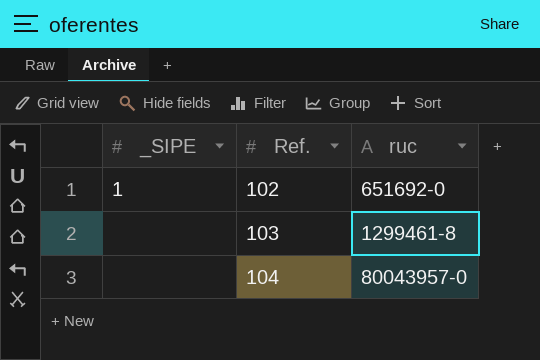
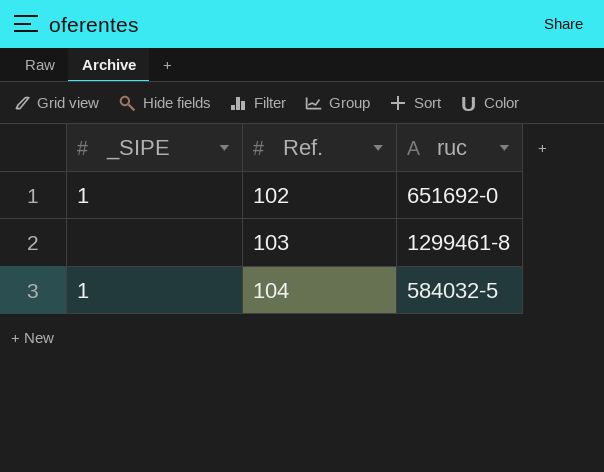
104 | _SIPE: none -> 1
104 | ruc: 80043957-0 -> 584032-5

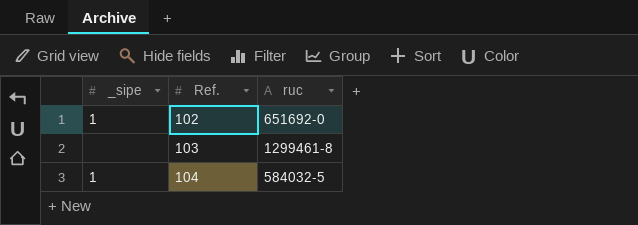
column name: _SIPE -> _sipe

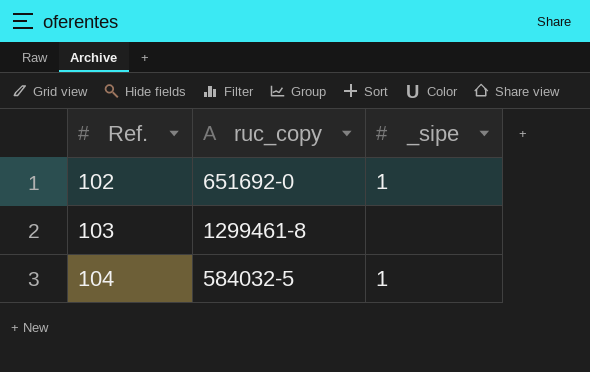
column name: ruc -> ruc_copy
column _sipe | position: 1 -> 3

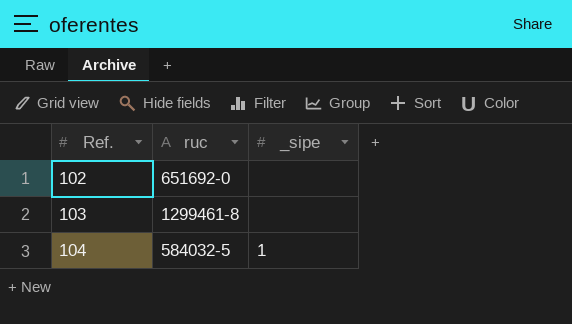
column name: ruc_copy -> ruc
102 | _sipe: 1 -> none

